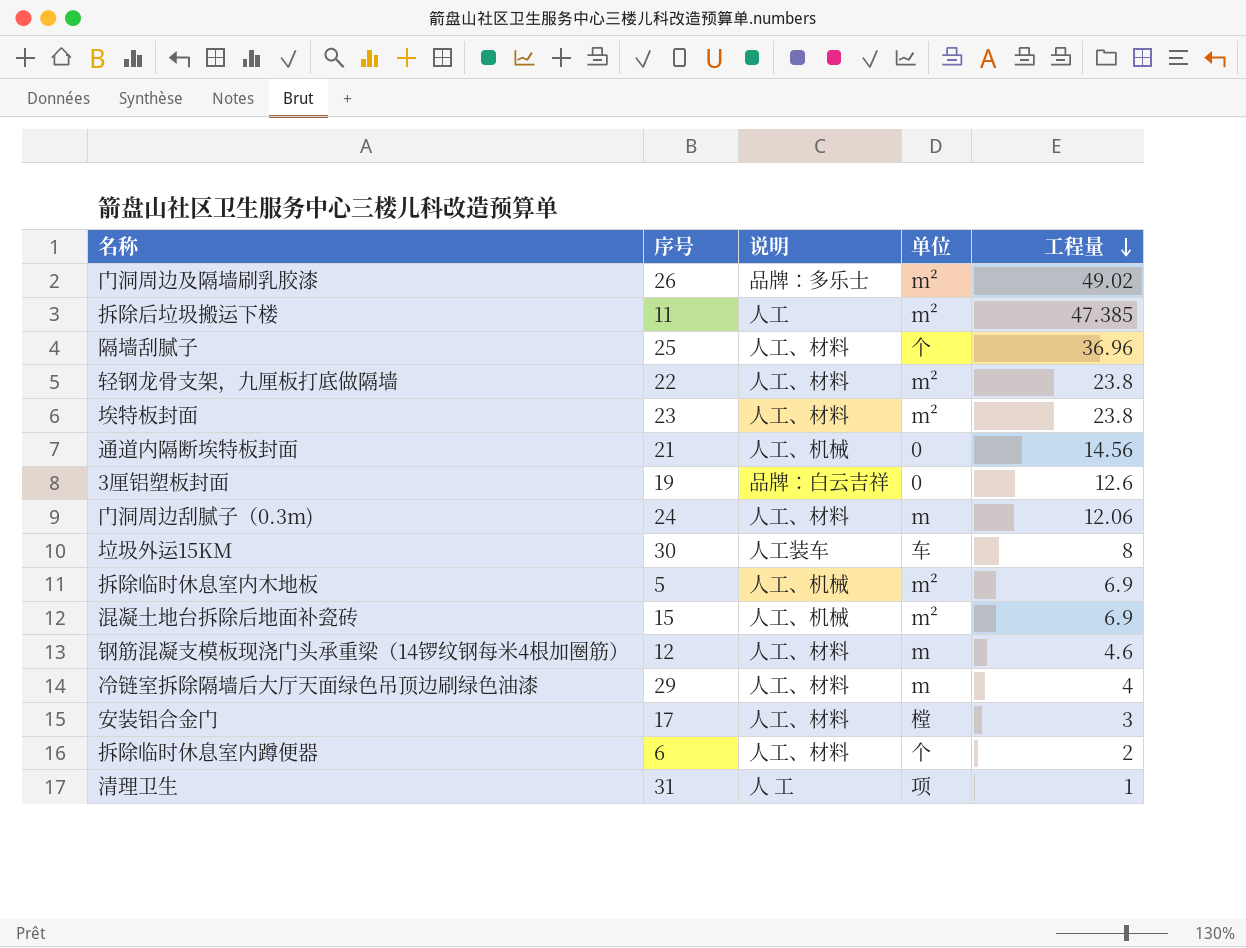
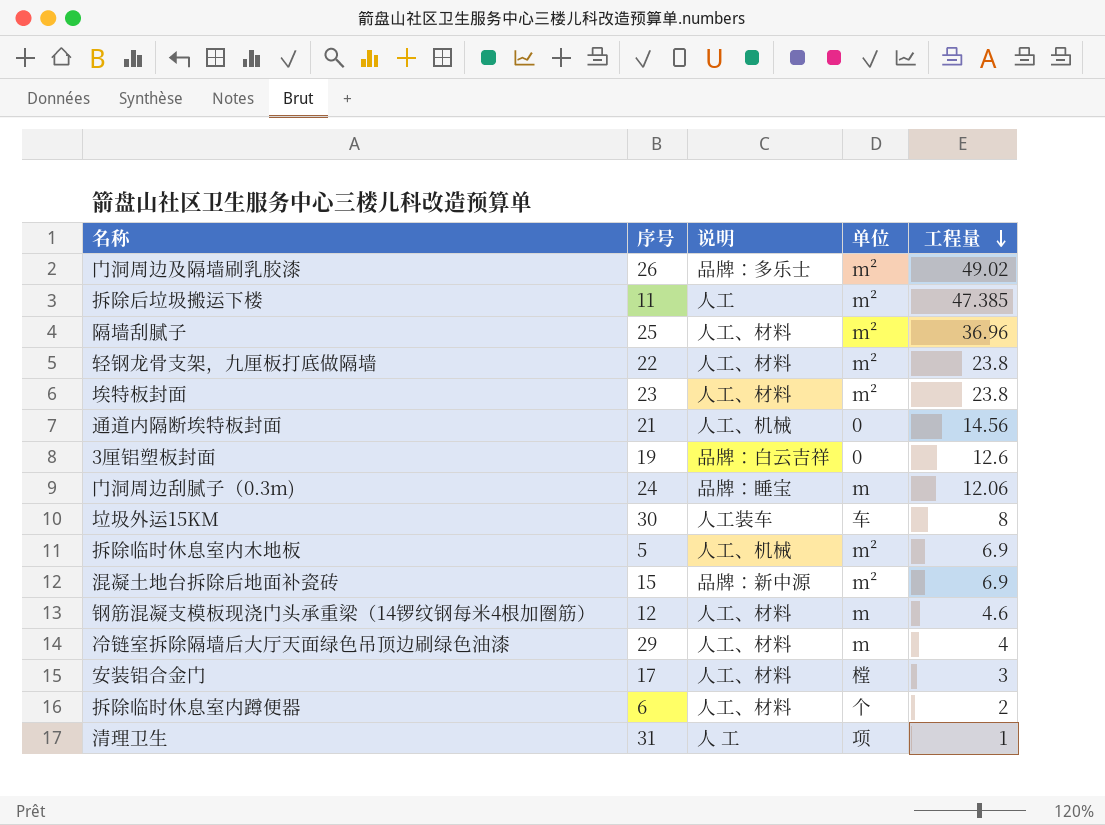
隔墙刮腻子 | 单位: 个 -> m²
门洞周边刮腻子（0.3m) | 说明: 人工、材料 -> 品牌：睡宝
混凝土地台拆除后地面补瓷砖 | 说明: 人工、机械 -> 品牌：新中源

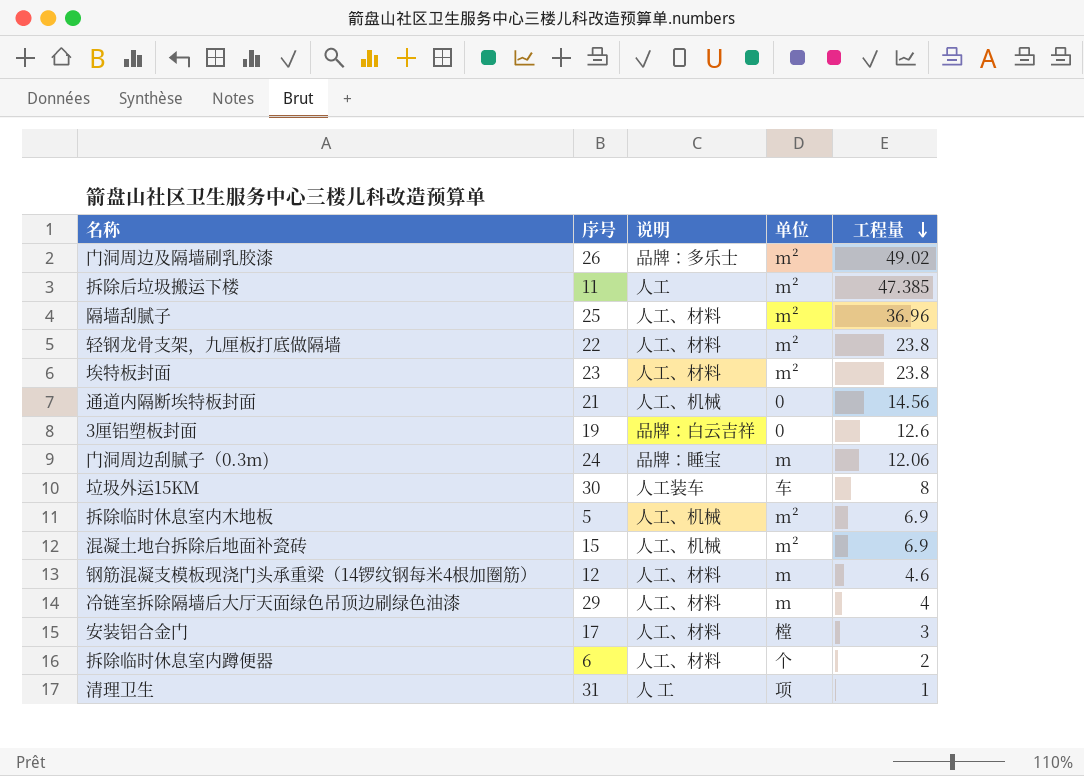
混凝土地台拆除后地面补瓷砖 | 说明: 品牌：新中源 -> 人工、机械

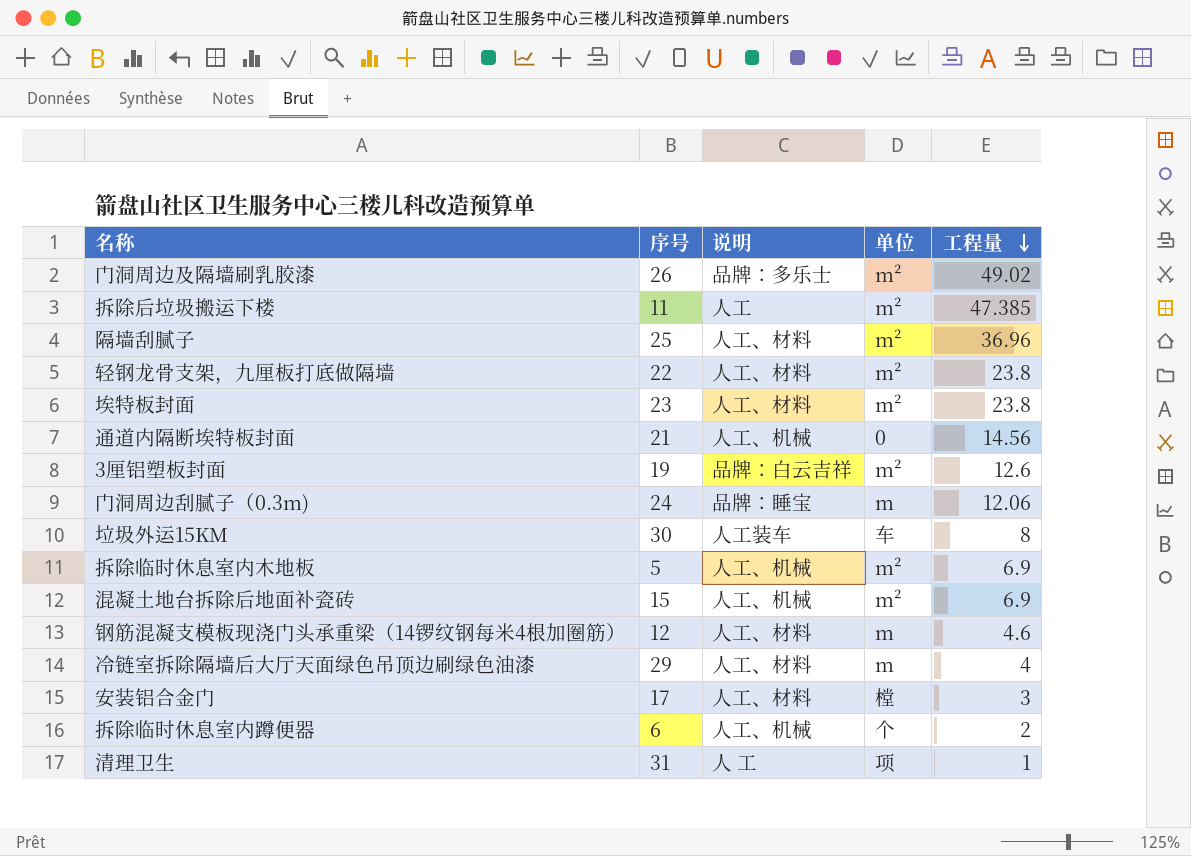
3厘铝塑板封面 | 单位: 0 -> m²
拆除临时休息室内蹲便器 | 说明: 人工、材料 -> 人工、机械

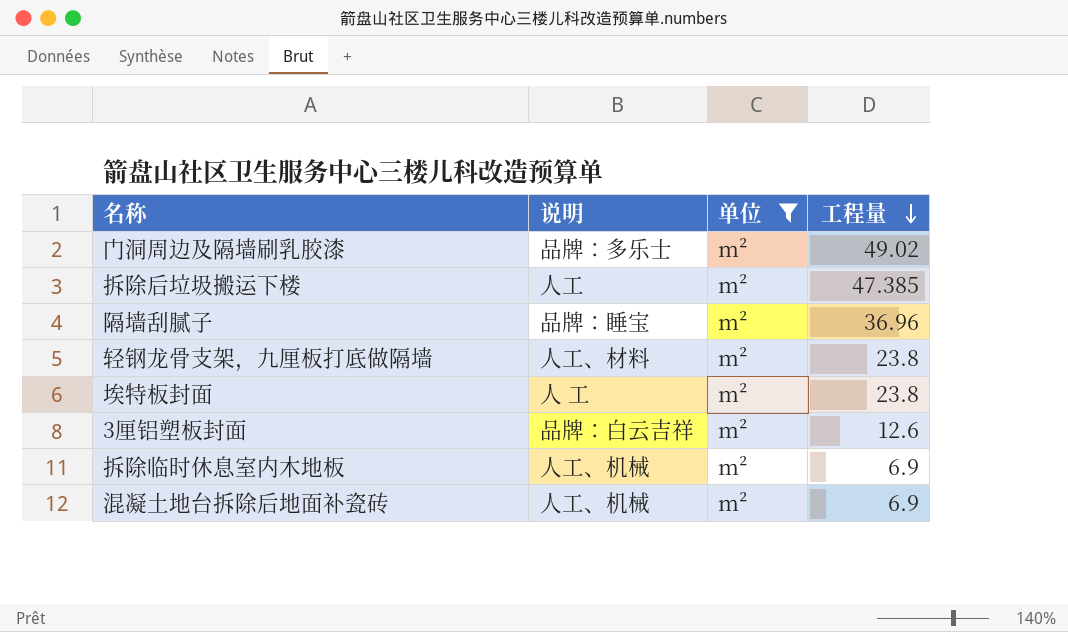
filter: none -> 单位 = m²
column 序号 | position: 2 -> none
隔墙刮腻子 | 说明: 人工、材料 -> 品牌：睡宝
埃特板封面 | 说明: 人工、材料 -> 人 工

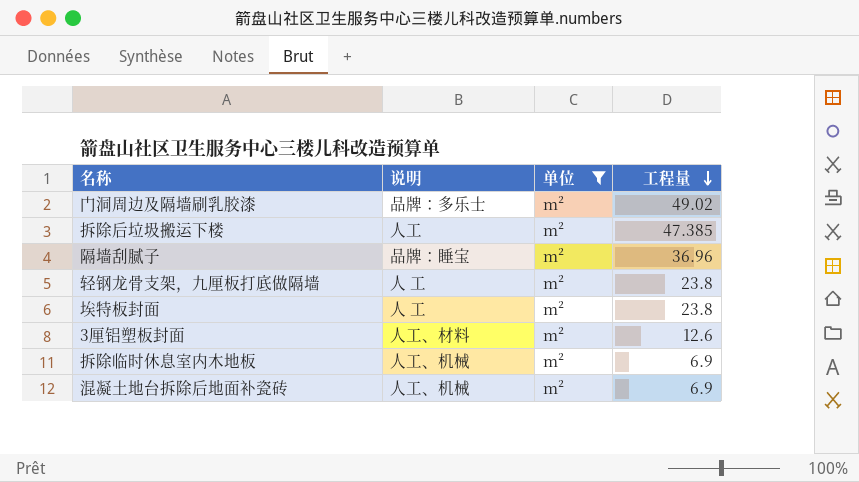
轻钢龙骨支架，九厘板打底做隔墙 | 说明: 人工、材料 -> 人 工
3厘铝塑板封面 | 说明: 品牌：白云吉祥 -> 人工、材料

